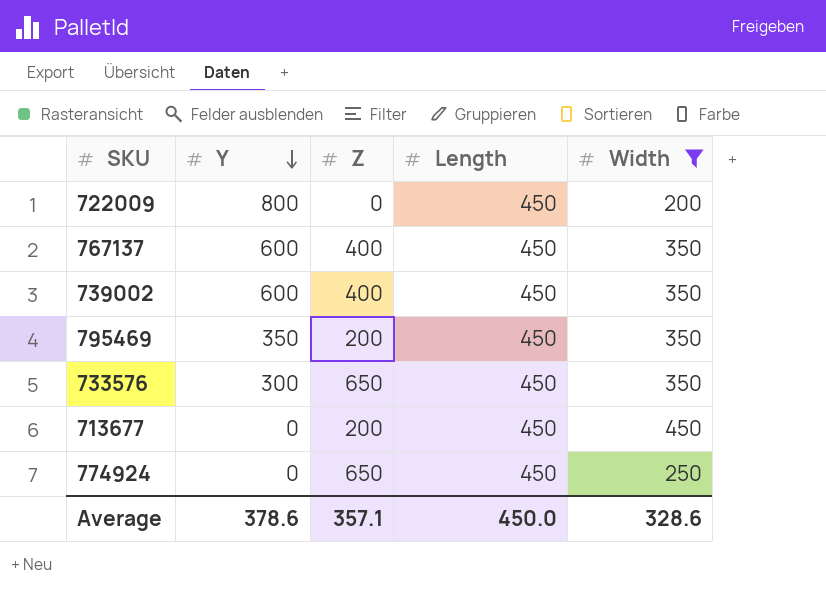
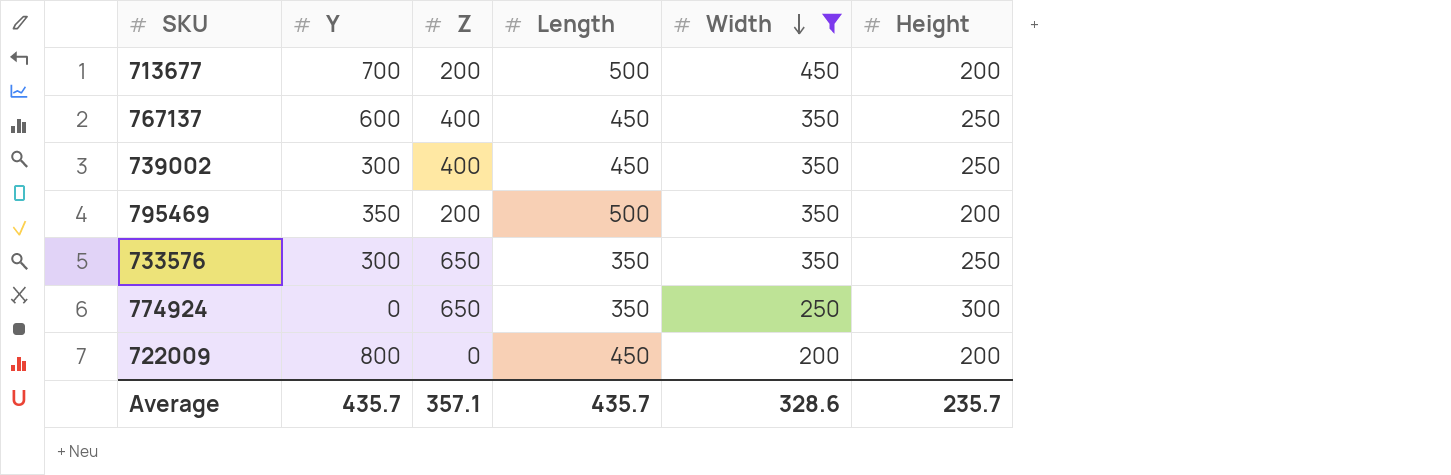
row order: Y descending -> Width descending
column Height | position: none -> 6
713677 | Y: 0 -> 700
713677 | Length: 450 -> 500
739002 | Y: 600 -> 300
795469 | Length: 450 -> 500
733576 | Length: 450 -> 350
774924 | Length: 450 -> 350
Average | Y: 378.6 -> 435.7
Average | Length: 450.0 -> 435.7

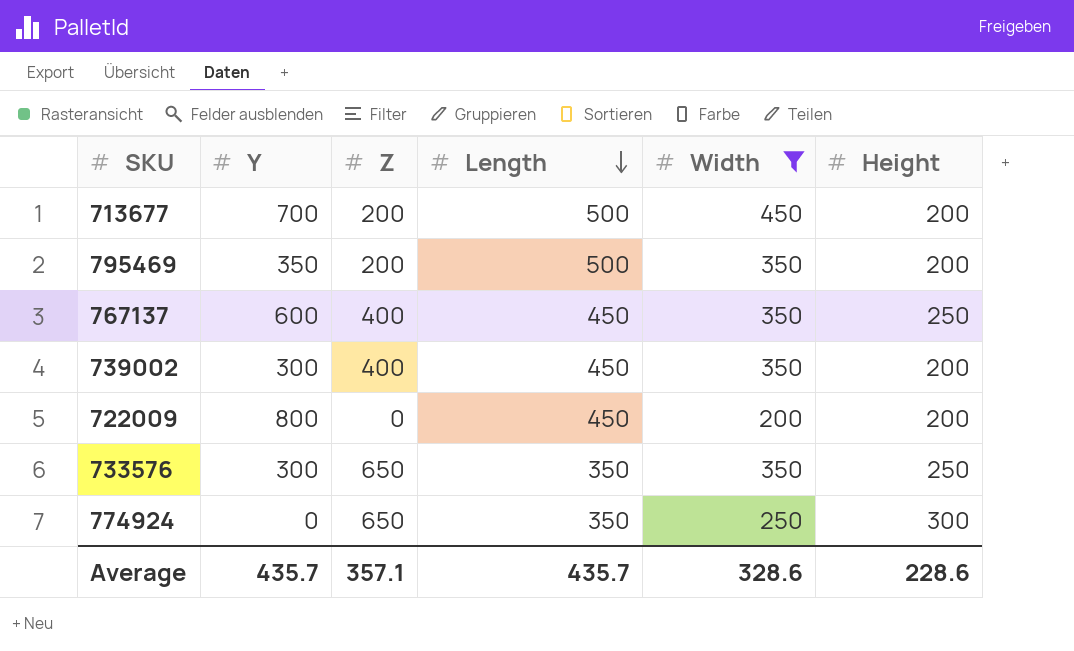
row order: Width descending -> Length descending
739002 | Height: 250 -> 200
Average | Height: 235.7 -> 228.6

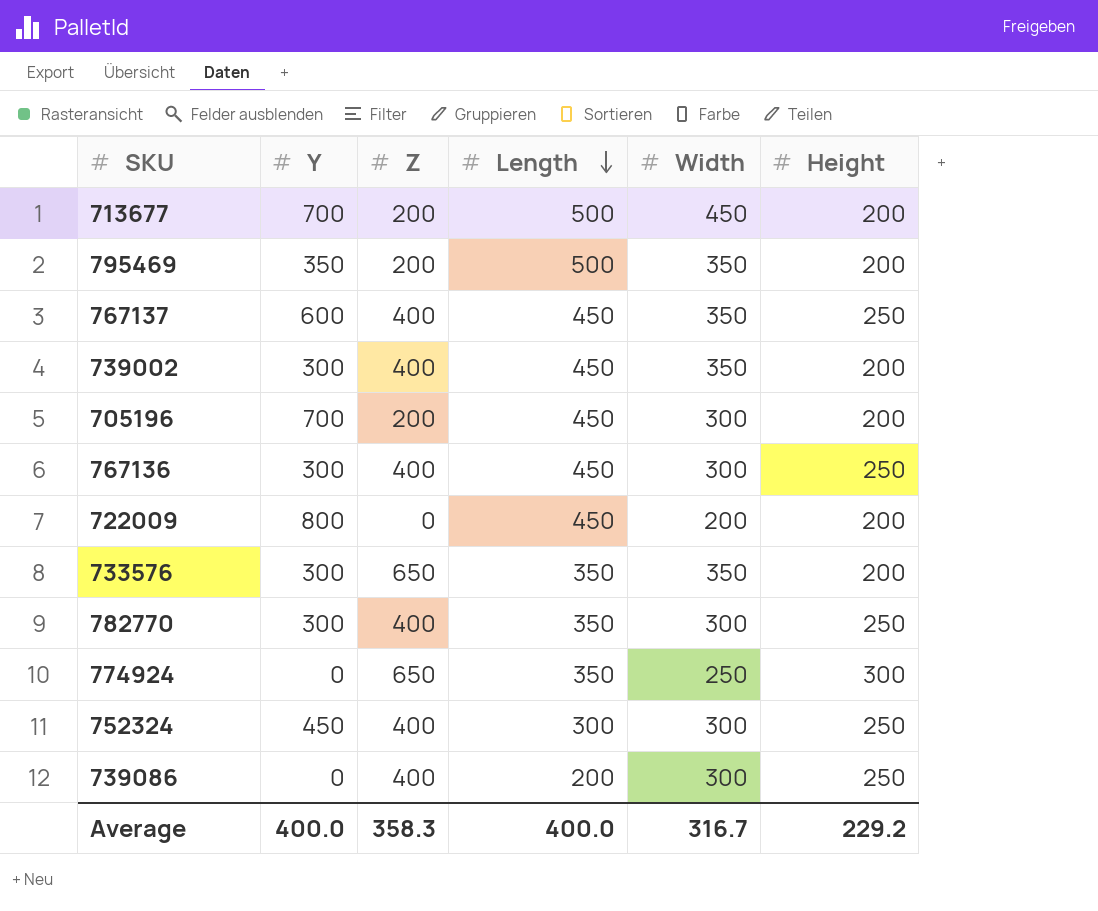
filter: Width != 300 -> none
733576 | Height: 250 -> 200
Average | Y: 435.7 -> 400.0
Average | Z: 357.1 -> 358.3
Average | Length: 435.7 -> 400.0
Average | Width: 328.6 -> 316.7
Average | Height: 228.6 -> 229.2

